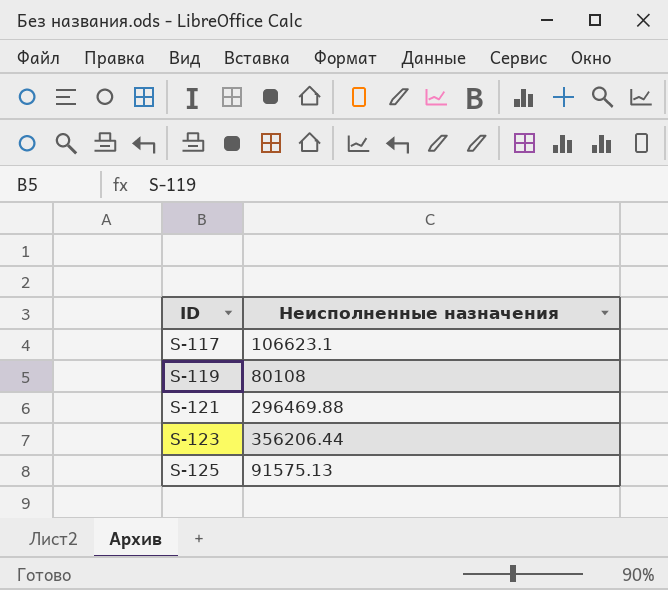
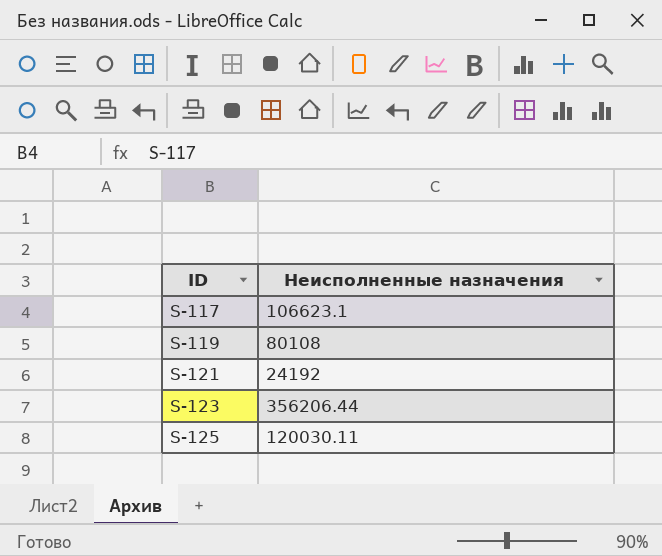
S-121 | Неисполненные назначения: 296469.88 -> 24192
S-125 | Неисполненные назначения: 91575.13 -> 120030.11

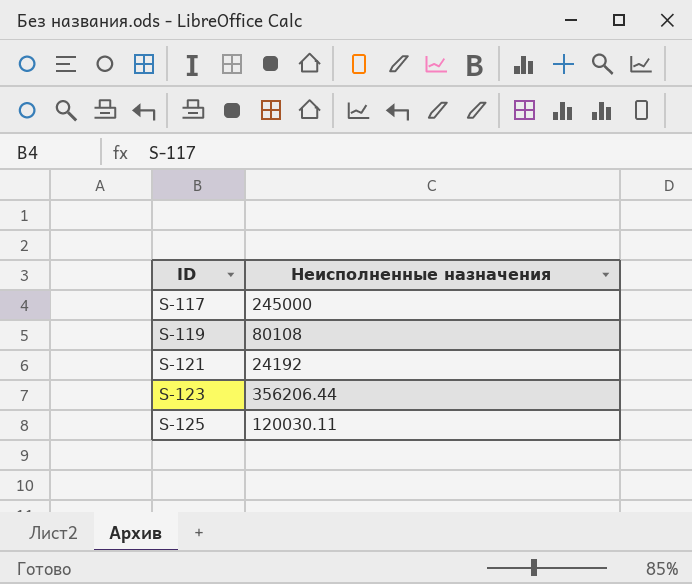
S-117 | Неисполненные назначения: 106623.1 -> 245000

